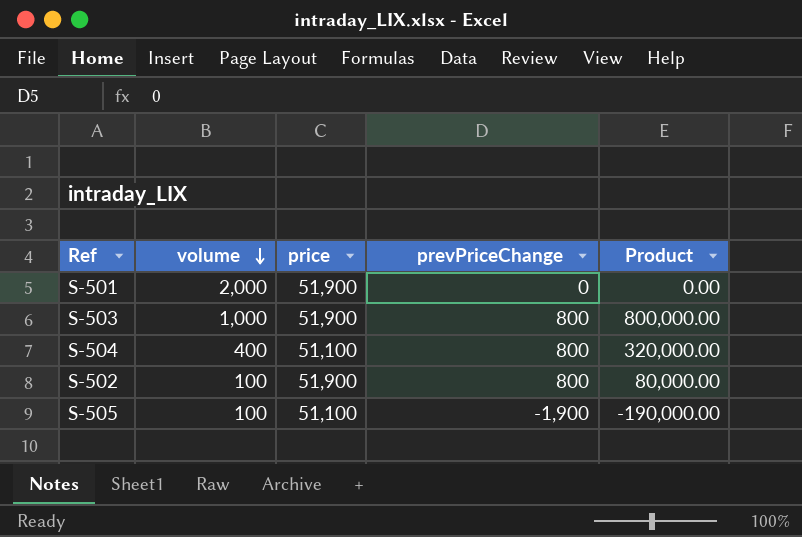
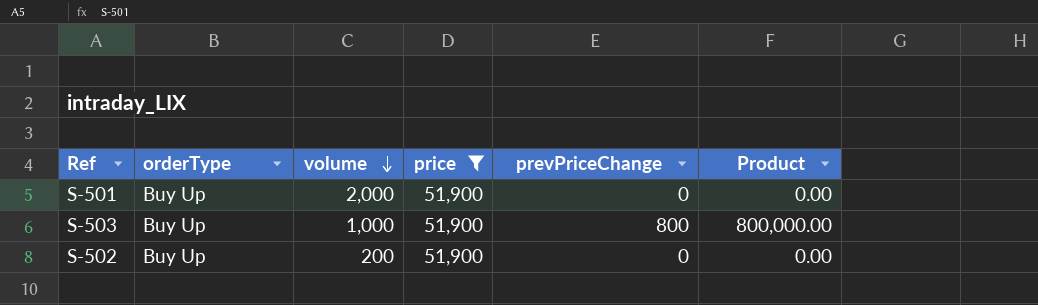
filter: none -> price = 51,900
column orderType | position: none -> 2
S-502 | volume: 100 -> 200
S-502 | prevPriceChange: 800 -> 0
S-502 | Product: 80,000.00 -> 0.00

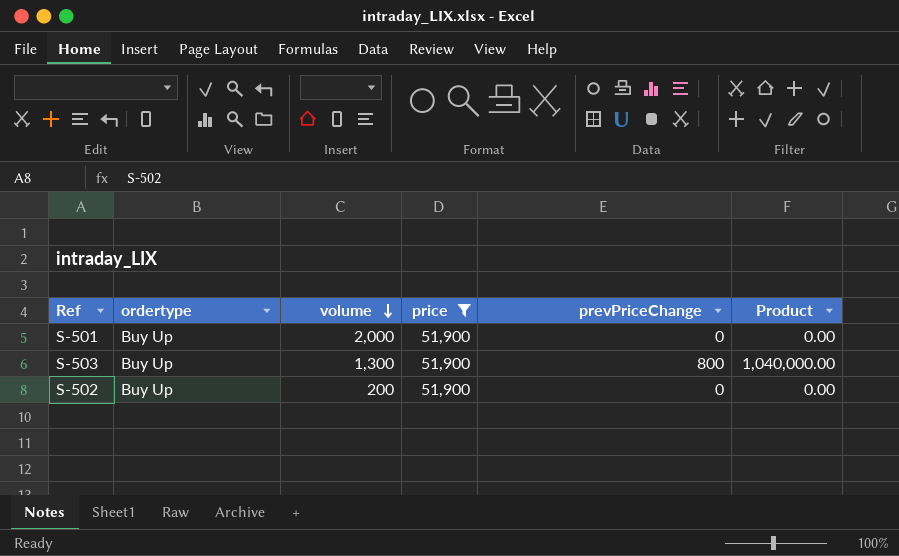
column name: orderType -> ordertype
S-503 | volume: 1,000 -> 1,300
S-503 | Product: 800,000.00 -> 1,040,000.00

